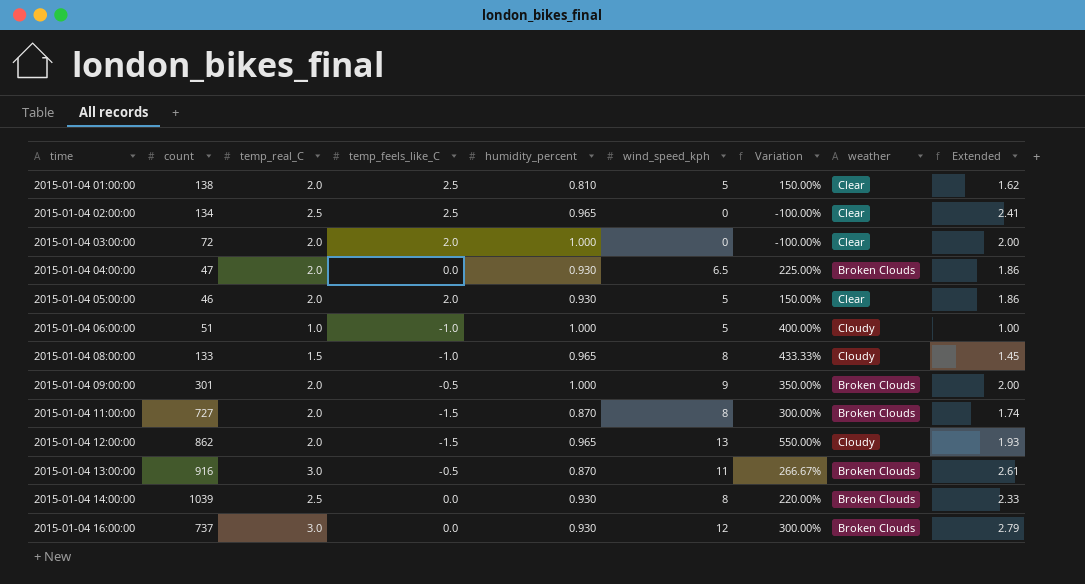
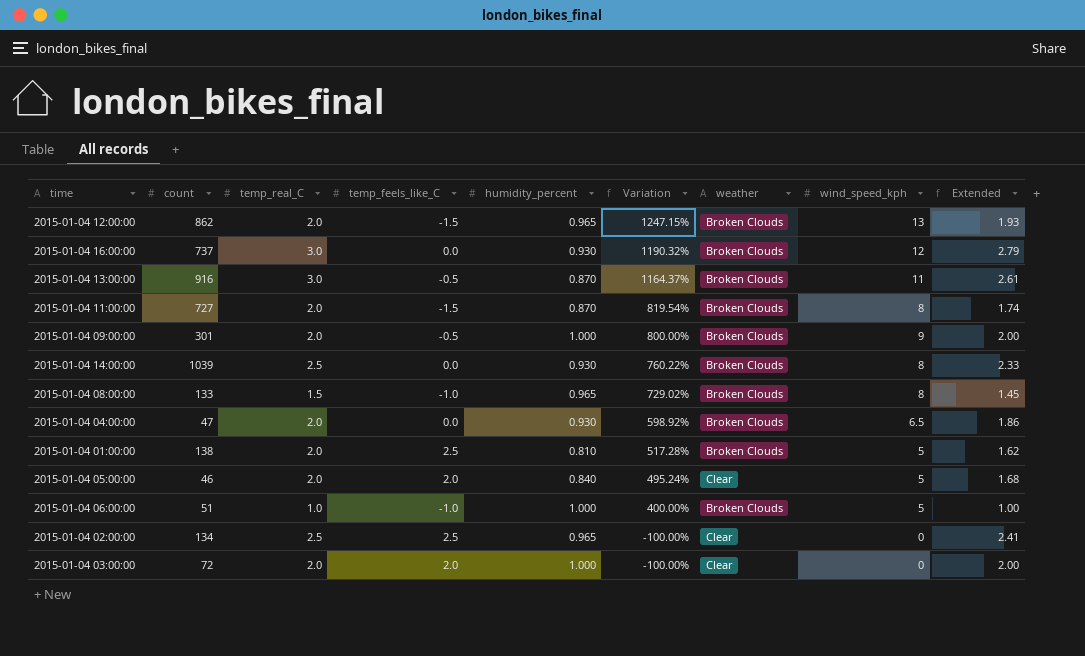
row order: time ascending -> Variation descending
column Variation | formula: ([wind_speed_kph] - [temp_real_C]) / [temp_real_C] -> ([wind_speed_kph] - [humidity_percent]) / [humidity_percent]
column wind_speed_kph | position: 6 -> 8
2015-01-04 12:00:00 | weather: Cloudy -> Broken Clouds
2015-01-04 08:00:00 | weather: Cloudy -> Broken Clouds
2015-01-04 01:00:00 | weather: Clear -> Broken Clouds
2015-01-04 05:00:00 | humidity_percent: 0.930 -> 0.840
2015-01-04 05:00:00 | Extended: 1.86 -> 1.68
2015-01-04 06:00:00 | weather: Cloudy -> Broken Clouds

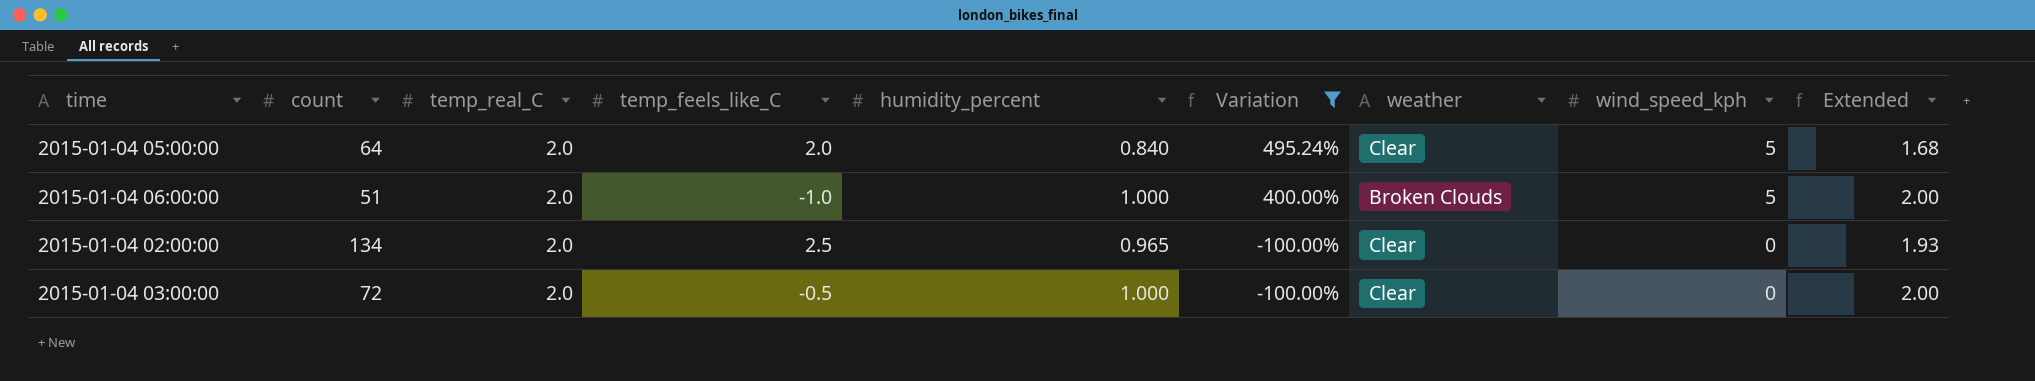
filter: none -> Variation <= 495.24%
2015-01-04 05:00:00 | count: 46 -> 64
2015-01-04 06:00:00 | temp_real_C: 1.0 -> 2.0
2015-01-04 06:00:00 | Extended: 1.00 -> 2.00
2015-01-04 02:00:00 | temp_real_C: 2.5 -> 2.0
2015-01-04 02:00:00 | Extended: 2.41 -> 1.93
2015-01-04 03:00:00 | temp_feels_like_C: 2.0 -> -0.5

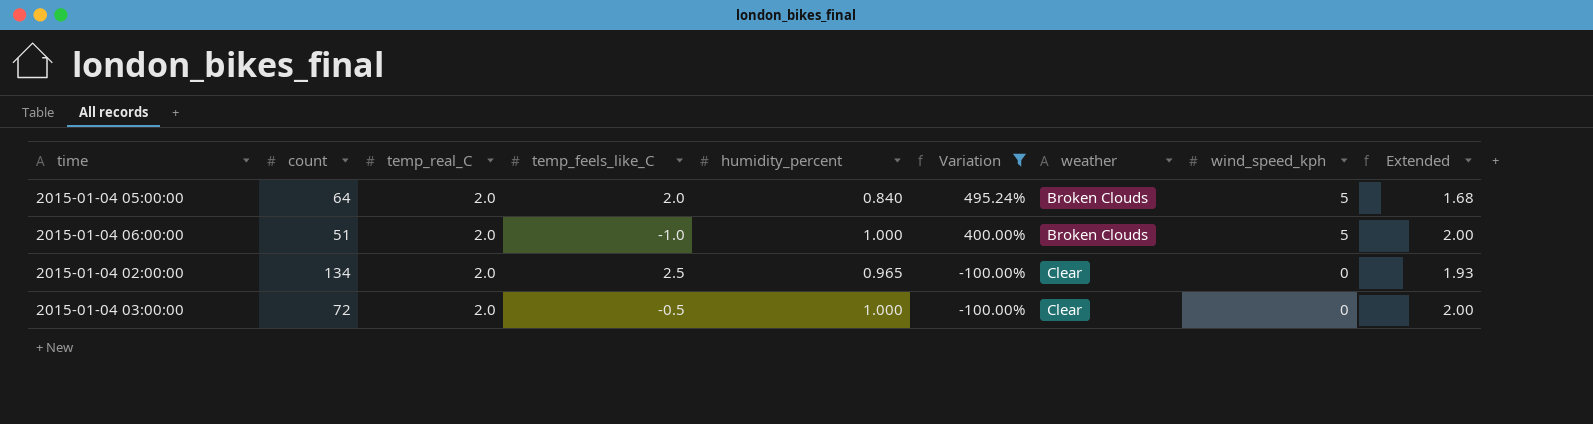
2015-01-04 05:00:00 | weather: Clear -> Broken Clouds

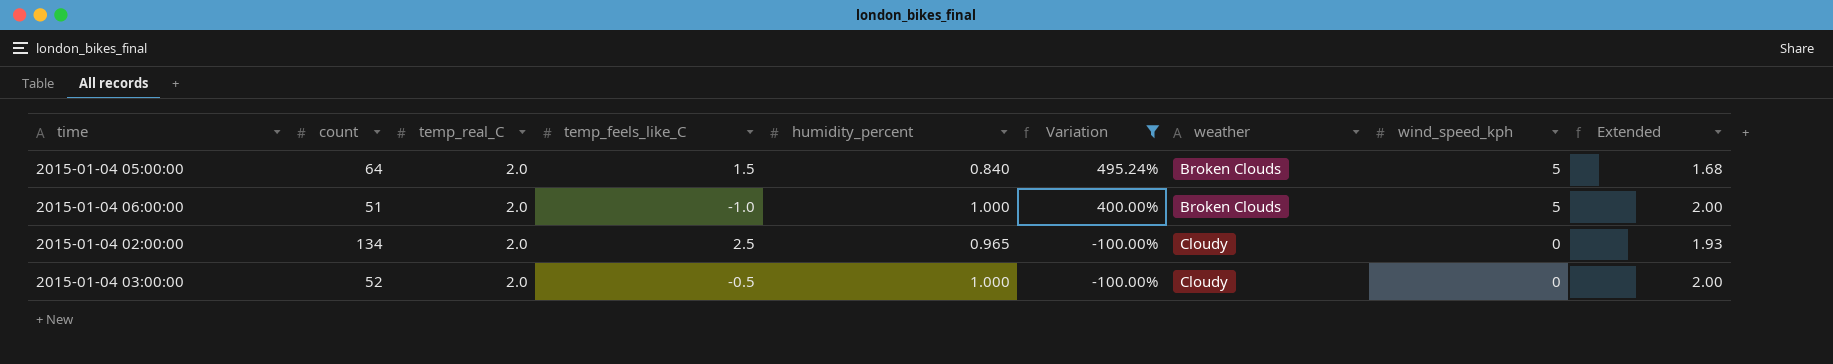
2015-01-04 05:00:00 | temp_feels_like_C: 2.0 -> 1.5
2015-01-04 02:00:00 | weather: Clear -> Cloudy
2015-01-04 03:00:00 | count: 72 -> 52
2015-01-04 03:00:00 | weather: Clear -> Cloudy

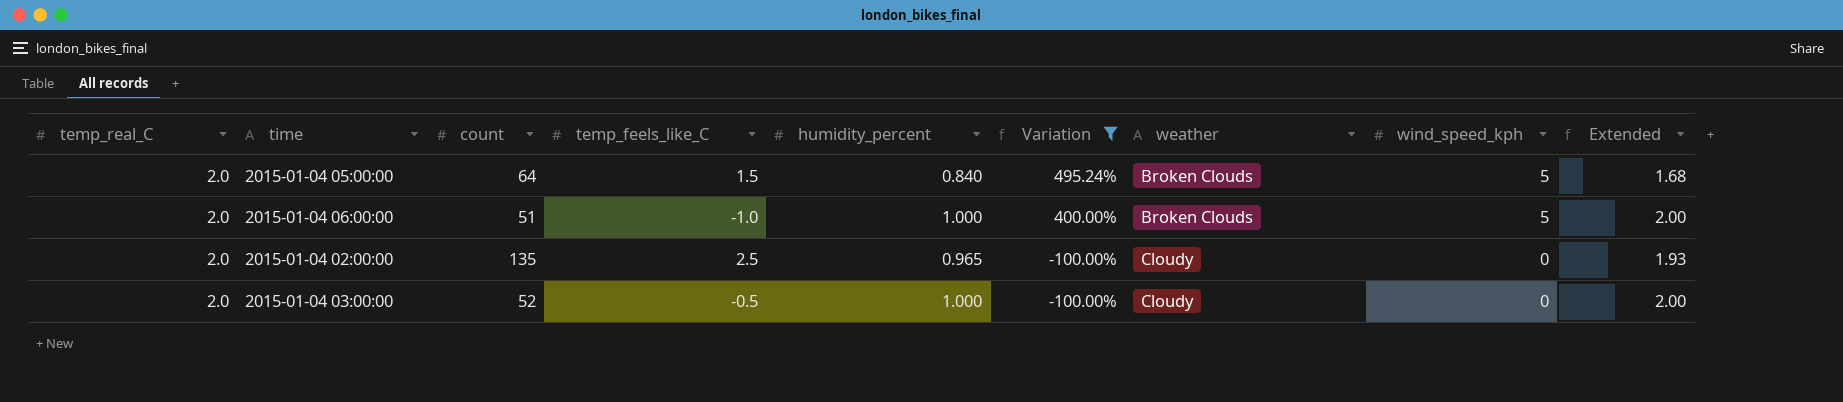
column temp_real_C | position: 3 -> 1
2015-01-04 02:00:00 | count: 134 -> 135

